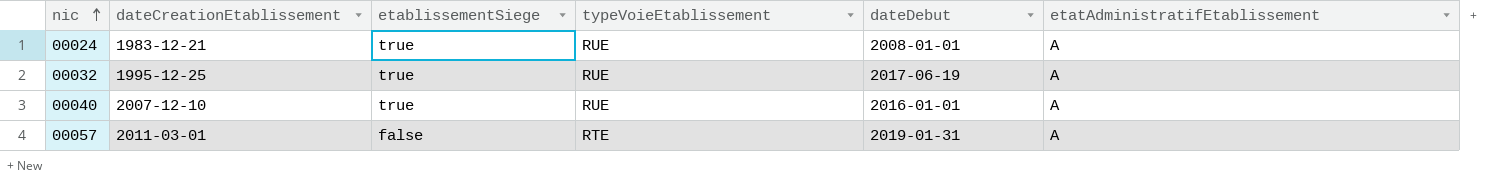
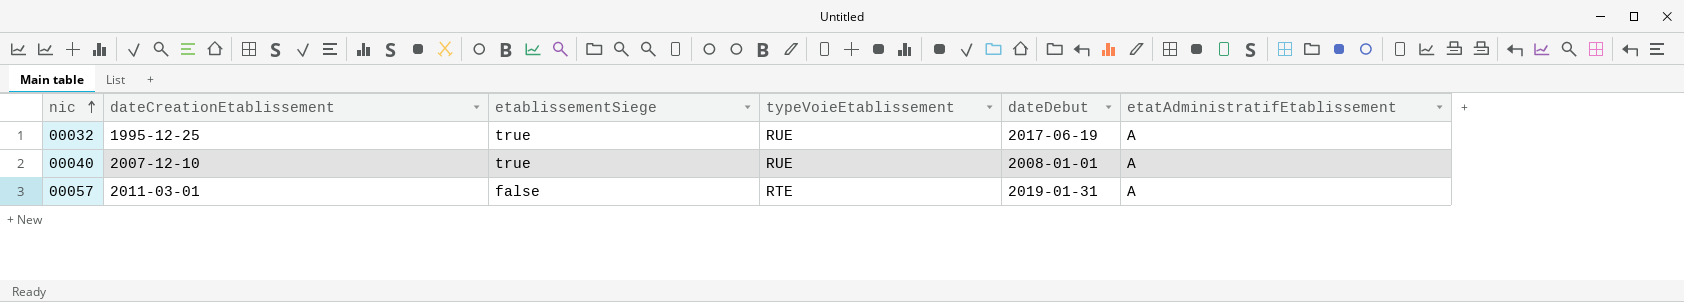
row 00024: 1983-12-21 | true | RUE | 2008-01-01 | A -> none
00040 | dateDebut: 2016-01-01 -> 2008-01-01

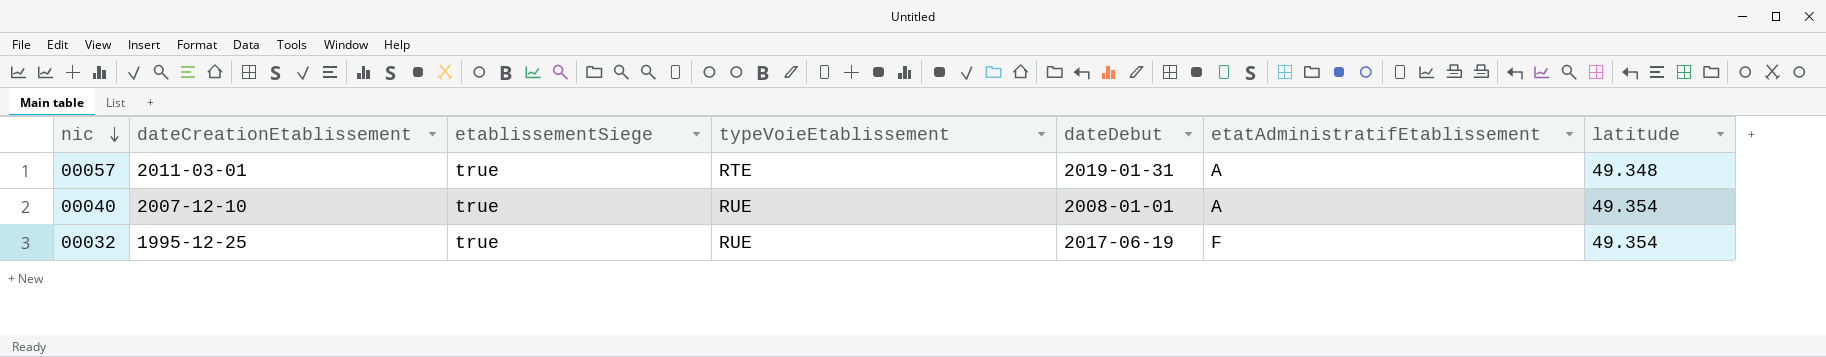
row order: nic ascending -> nic descending
column latitude | position: none -> 7
00057 | etablissementSiege: false -> true
00032 | etatAdministratifEtablissement: A -> F

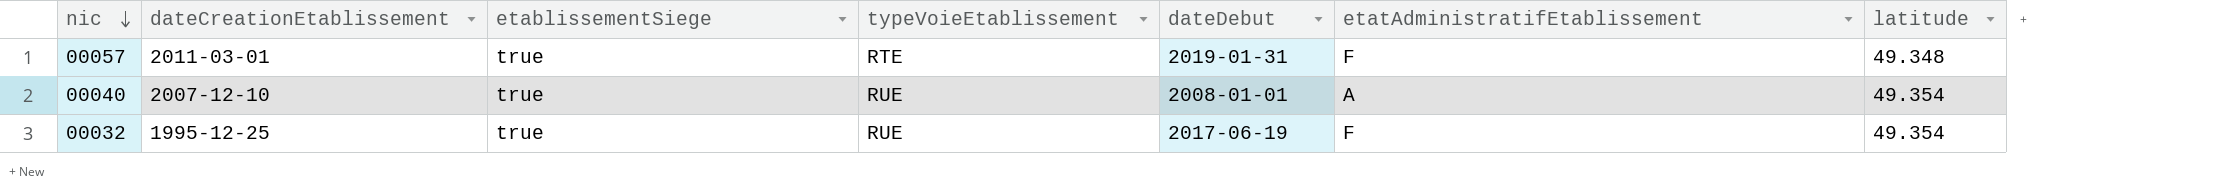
00057 | etatAdministratifEtablissement: A -> F

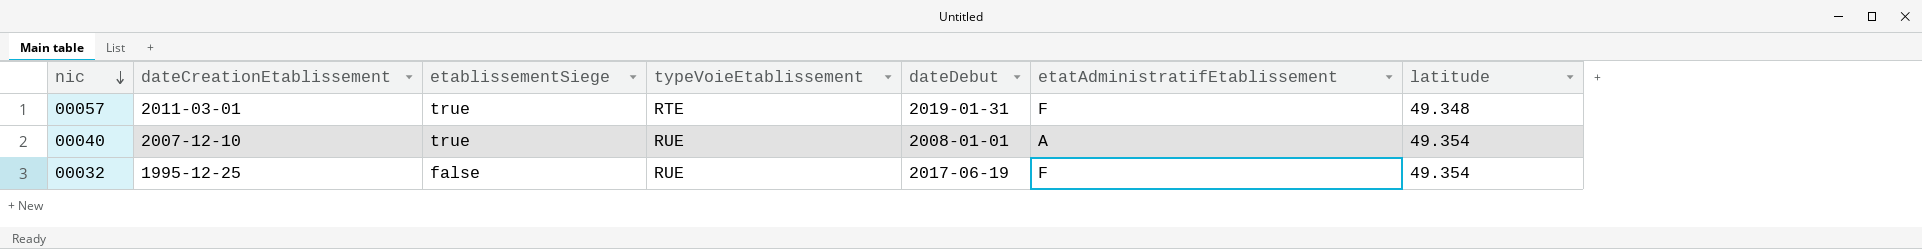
00032 | etablissementSiege: true -> false

